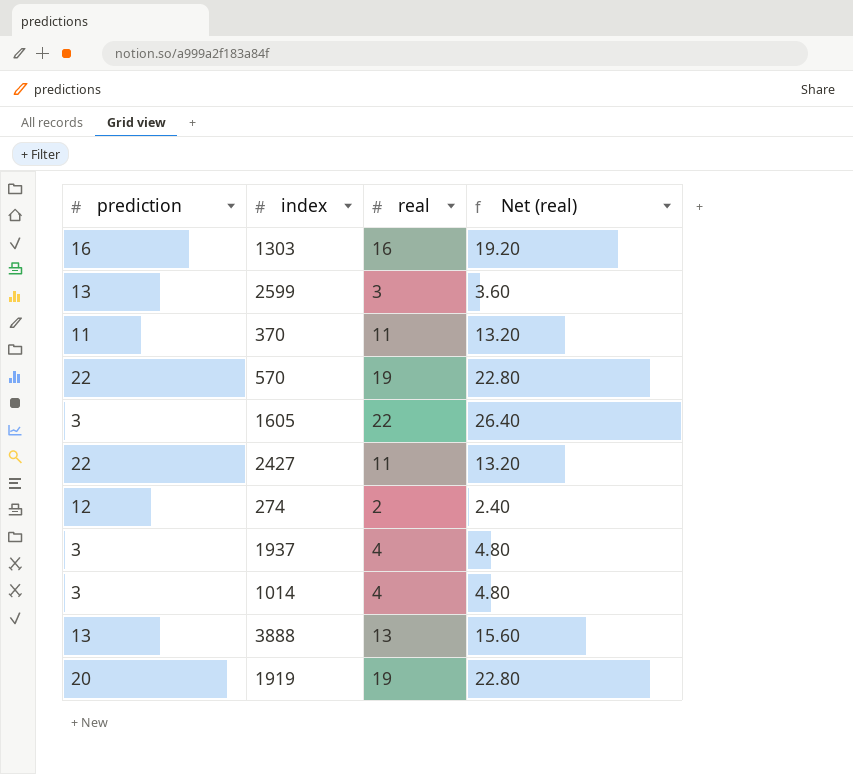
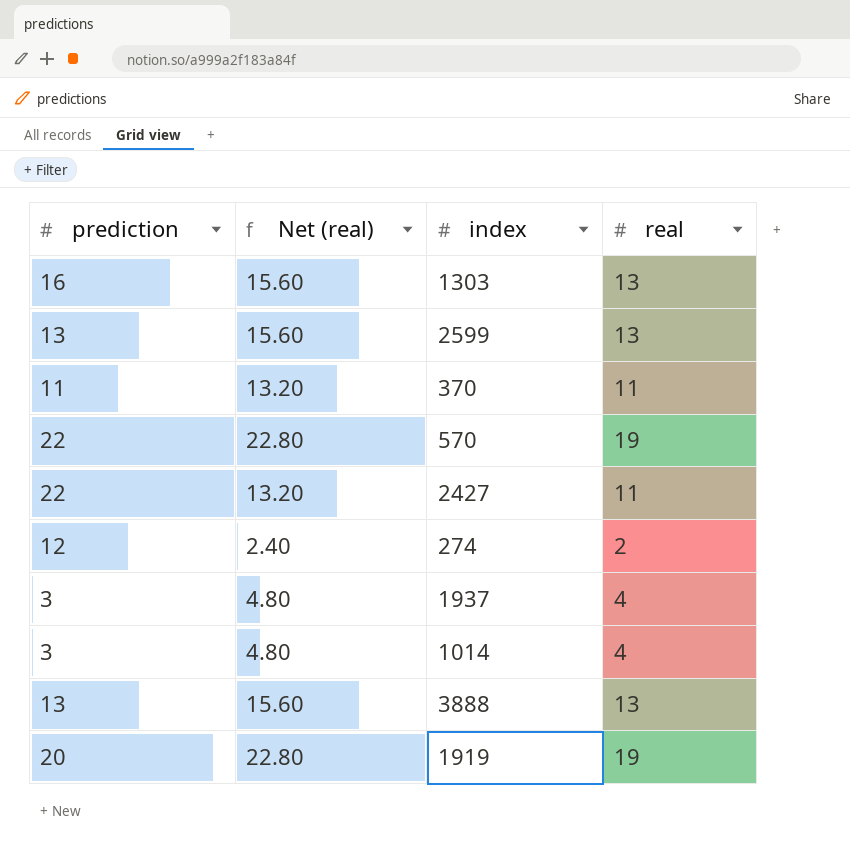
column Net (real) | position: 4 -> 2
row 1605: 3 | 22 | 26.40 -> none
1303 | Net (real): 19.20 -> 15.60
1303 | real: 16 -> 13
2599 | Net (real): 3.60 -> 15.60
2599 | real: 3 -> 13

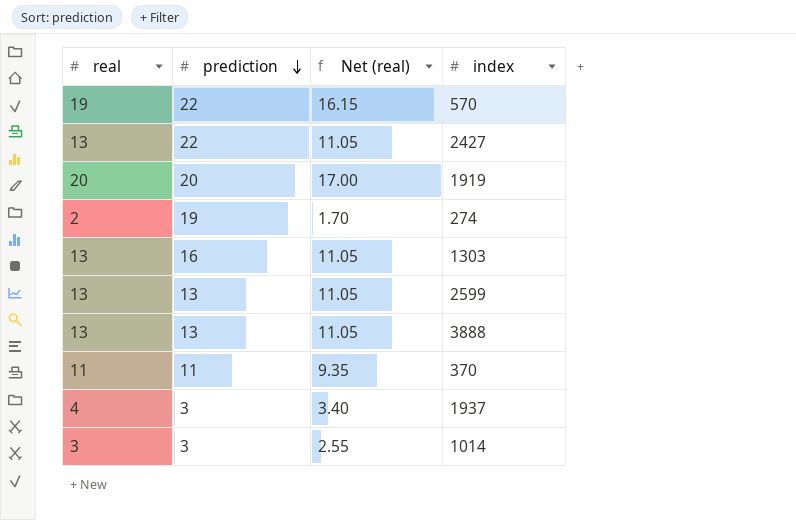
row order: none -> prediction descending
column real | position: 4 -> 1
column Net (real) | formula: [real] * 1.2 -> [real] * 0.85
2427 | real: 11 -> 13
1919 | real: 19 -> 20
274 | prediction: 12 -> 19
1014 | real: 4 -> 3

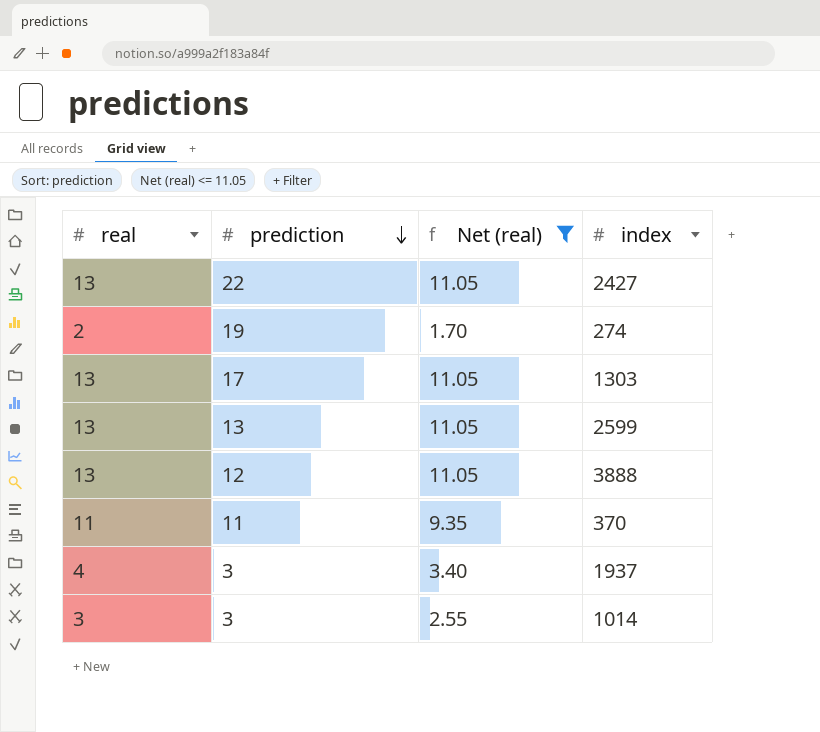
filter: none -> Net (real) <= 11.05
1303 | prediction: 16 -> 17
3888 | prediction: 13 -> 12

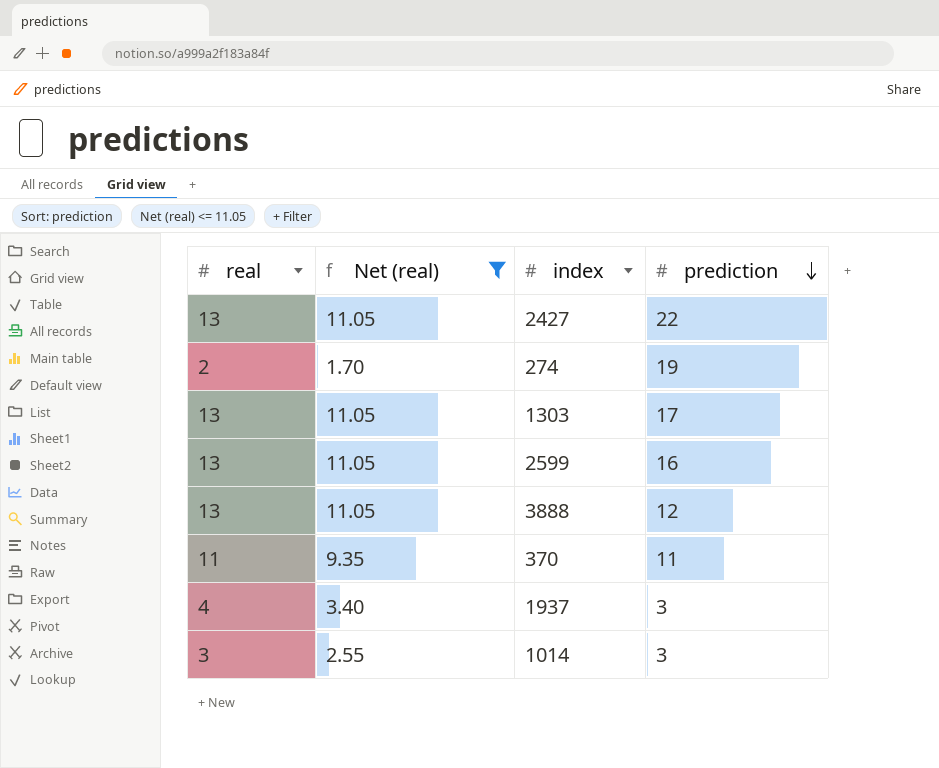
column prediction | position: 2 -> 4
2599 | prediction: 13 -> 16

